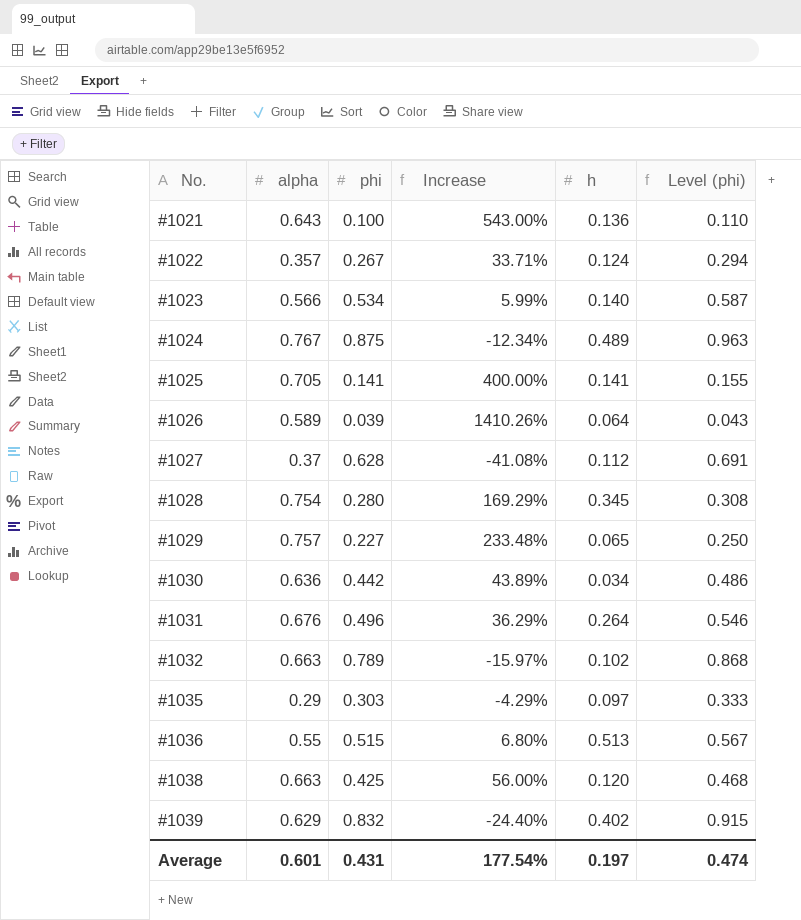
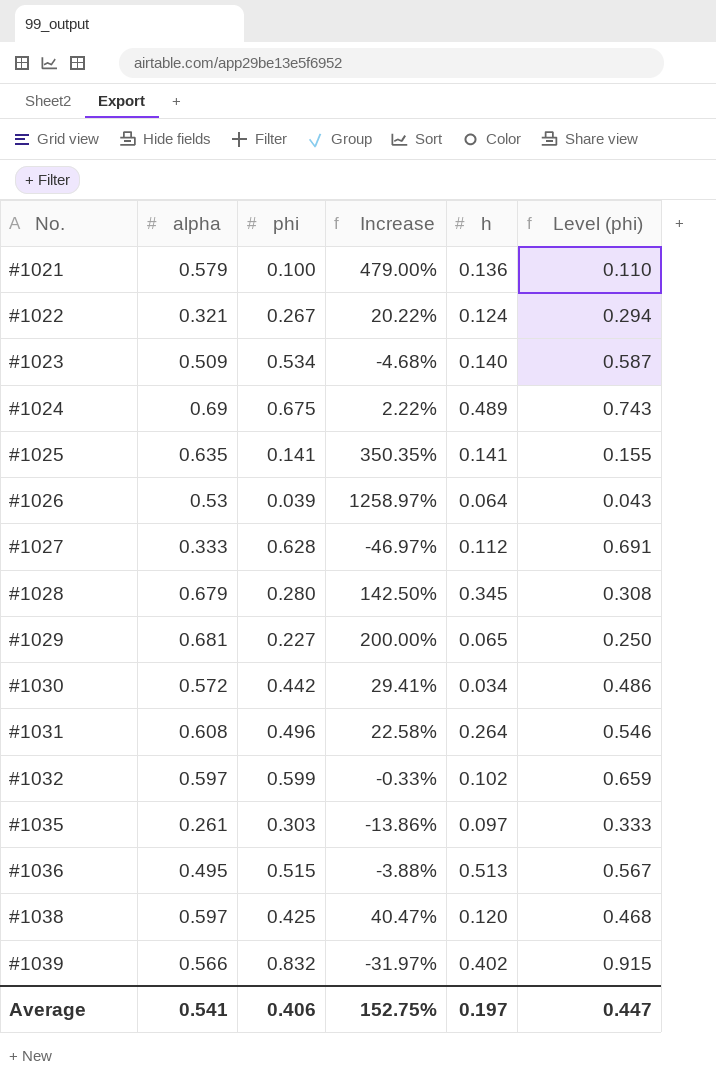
#1021 | alpha: 0.643 -> 0.579
#1021 | Increase: 543.00% -> 479.00%
#1022 | alpha: 0.357 -> 0.321
#1022 | Increase: 33.71% -> 20.22%
#1023 | alpha: 0.566 -> 0.509
#1023 | Increase: 5.99% -> -4.68%
#1024 | alpha: 0.767 -> 0.69
#1024 | phi: 0.875 -> 0.675
#1024 | Increase: -12.34% -> 2.22%
#1024 | Level (phi): 0.963 -> 0.743
#1025 | alpha: 0.705 -> 0.635
#1025 | Increase: 400.00% -> 350.35%
#1026 | alpha: 0.589 -> 0.53
#1026 | Increase: 1410.26% -> 1258.97%
#1027 | alpha: 0.37 -> 0.333
#1027 | Increase: -41.08% -> -46.97%
#1028 | alpha: 0.754 -> 0.679
#1028 | Increase: 169.29% -> 142.50%
#1029 | alpha: 0.757 -> 0.681
#1029 | Increase: 233.48% -> 200.00%
#1030 | alpha: 0.636 -> 0.572
#1030 | Increase: 43.89% -> 29.41%
#1031 | alpha: 0.676 -> 0.608
#1031 | Increase: 36.29% -> 22.58%
#1032 | alpha: 0.663 -> 0.597
#1032 | phi: 0.789 -> 0.599
#1032 | Increase: -15.97% -> -0.33%
#1032 | Level (phi): 0.868 -> 0.659
#1035 | alpha: 0.29 -> 0.261
#1035 | Increase: -4.29% -> -13.86%
#1036 | alpha: 0.55 -> 0.495
#1036 | Increase: 6.80% -> -3.88%
#1038 | alpha: 0.663 -> 0.597
#1038 | Increase: 56.00% -> 40.47%
#1039 | alpha: 0.629 -> 0.566
#1039 | Increase: -24.40% -> -31.97%
Average | alpha: 0.601 -> 0.541
Average | phi: 0.431 -> 0.406
Average | Increase: 177.54% -> 152.75%
Average | Level (phi): 0.474 -> 0.447

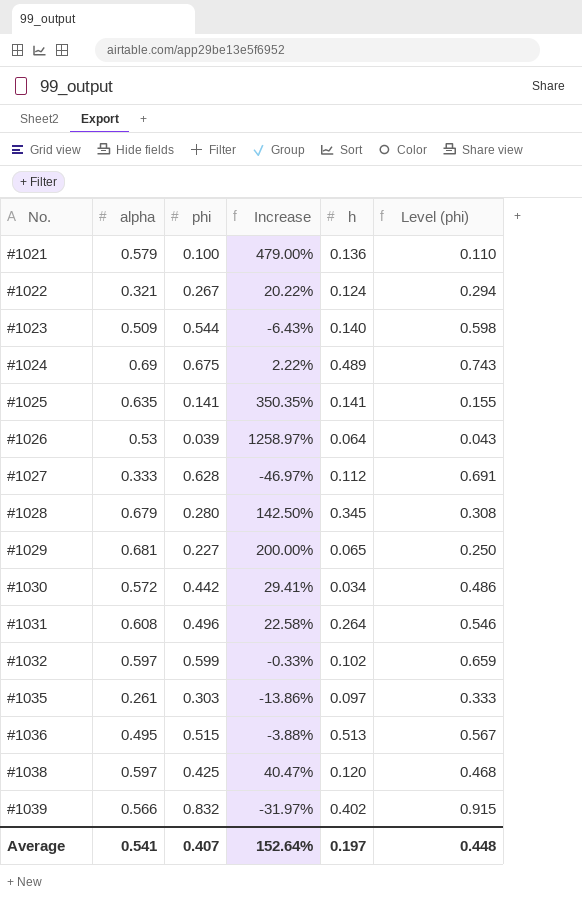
#1023 | phi: 0.534 -> 0.544
#1023 | Increase: -4.68% -> -6.43%
#1023 | Level (phi): 0.587 -> 0.598
Average | phi: 0.406 -> 0.407
Average | Increase: 152.75% -> 152.64%
Average | Level (phi): 0.447 -> 0.448

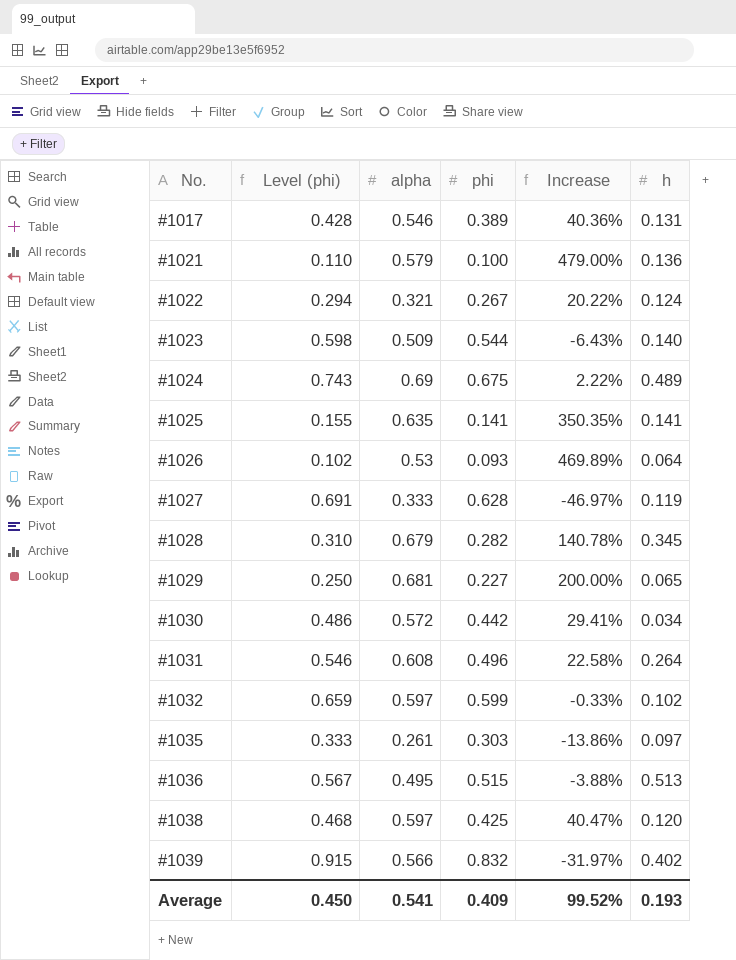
column Level (phi) | position: 6 -> 2
row #1017: none -> 0.428 | 0.546 | 0.389 | 40.36% | 0.131
#1026 | Level (phi): 0.043 -> 0.102
#1026 | phi: 0.039 -> 0.093
#1026 | Increase: 1258.97% -> 469.89%
#1027 | h: 0.112 -> 0.119
#1028 | Level (phi): 0.308 -> 0.310
#1028 | phi: 0.280 -> 0.282
#1028 | Increase: 142.50% -> 140.78%
Average | Level (phi): 0.448 -> 0.450
Average | phi: 0.407 -> 0.409
Average | Increase: 152.64% -> 99.52%
Average | h: 0.197 -> 0.193

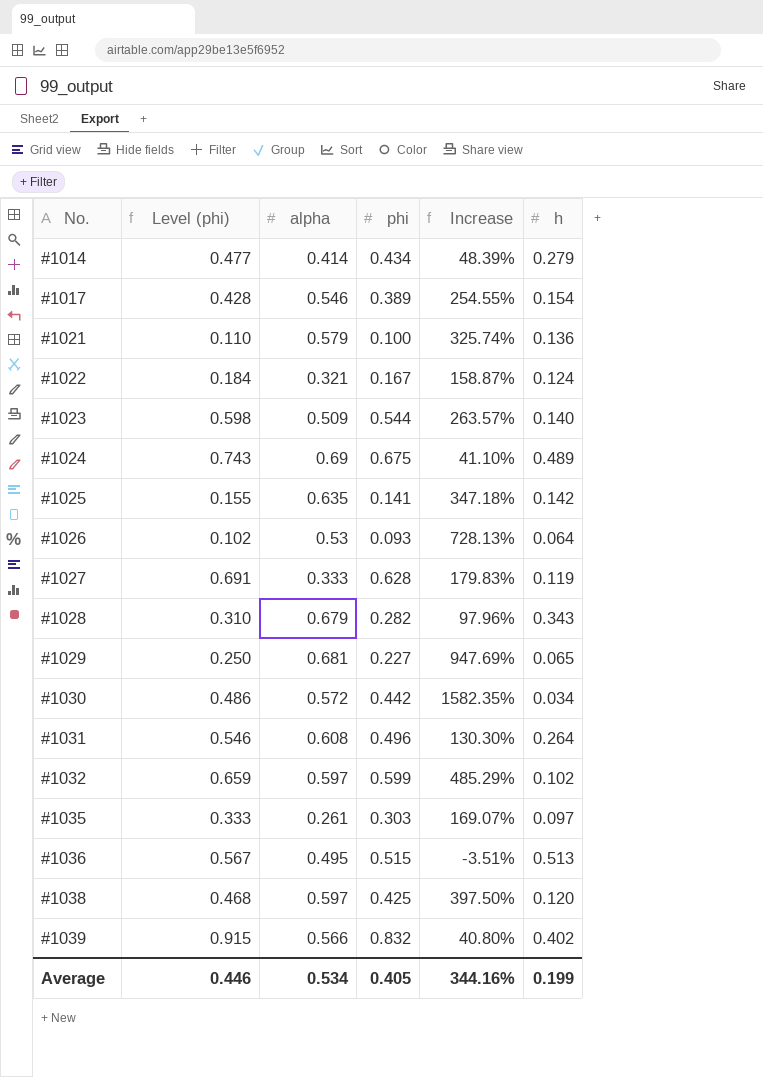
column Increase | formula: ([alpha] - [phi]) / [phi] -> ([alpha] - [h]) / [h]
row #1014: none -> 0.477 | 0.414 | 0.434 | 48.39% | 0.279
#1017 | h: 0.131 -> 0.154
#1022 | Level (phi): 0.294 -> 0.184
#1022 | phi: 0.267 -> 0.167
#1025 | h: 0.141 -> 0.142
#1028 | h: 0.345 -> 0.343
Average | Level (phi): 0.450 -> 0.446
Average | alpha: 0.541 -> 0.534
Average | phi: 0.409 -> 0.405
Average | Increase: 99.52% -> 344.16%
Average | h: 0.193 -> 0.199

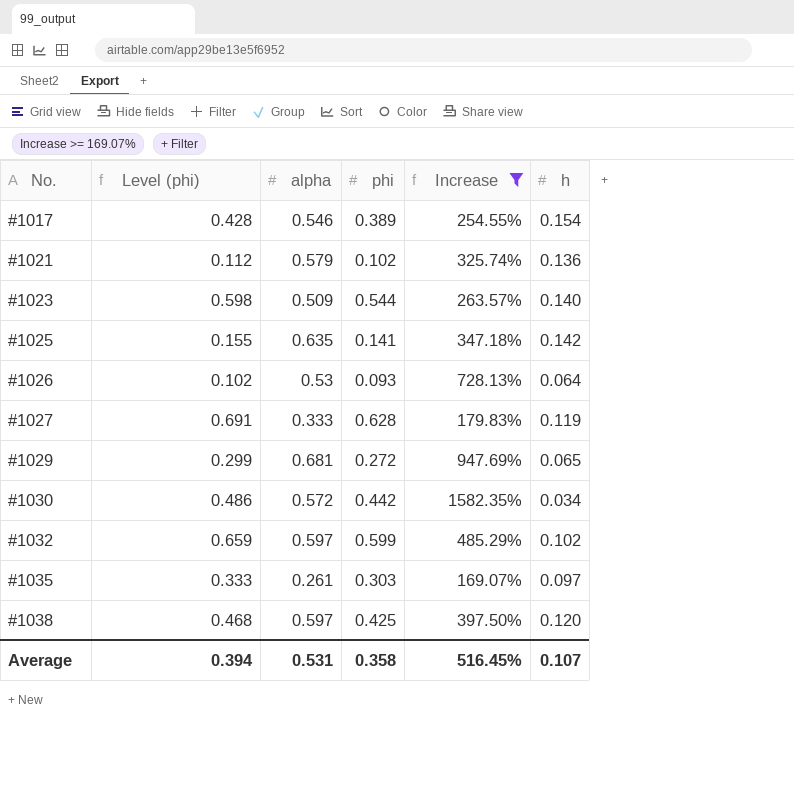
filter: none -> Increase >= 169.07%
#1021 | Level (phi): 0.110 -> 0.112
#1021 | phi: 0.100 -> 0.102
#1029 | Level (phi): 0.250 -> 0.299
#1029 | phi: 0.227 -> 0.272
Average | Level (phi): 0.446 -> 0.394
Average | alpha: 0.534 -> 0.531
Average | phi: 0.405 -> 0.358
Average | Increase: 344.16% -> 516.45%
Average | h: 0.199 -> 0.107

